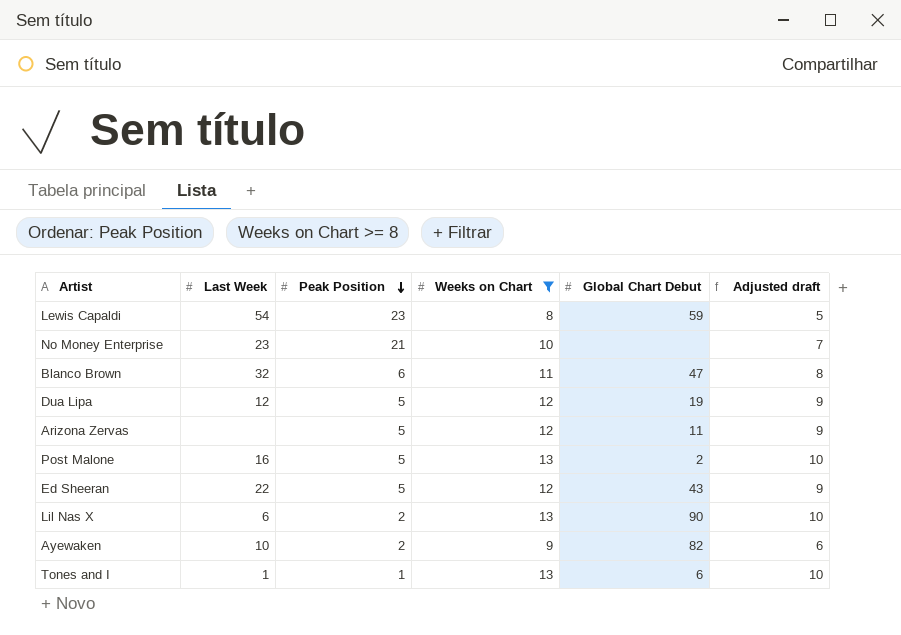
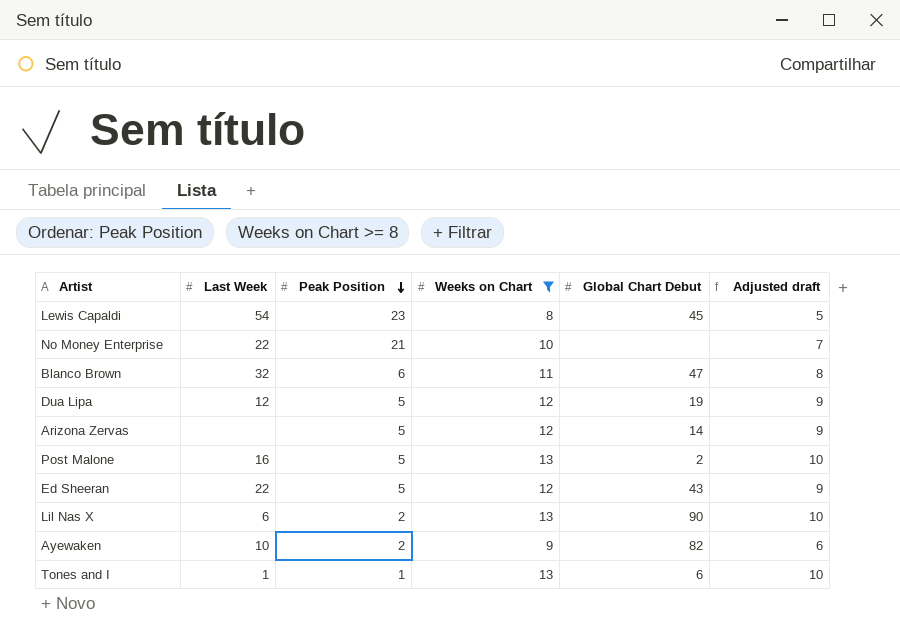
Lewis Capaldi | Global Chart Debut: 59 -> 45
No Money Enterprise | Last Week: 23 -> 22
Arizona Zervas | Global Chart Debut: 11 -> 14

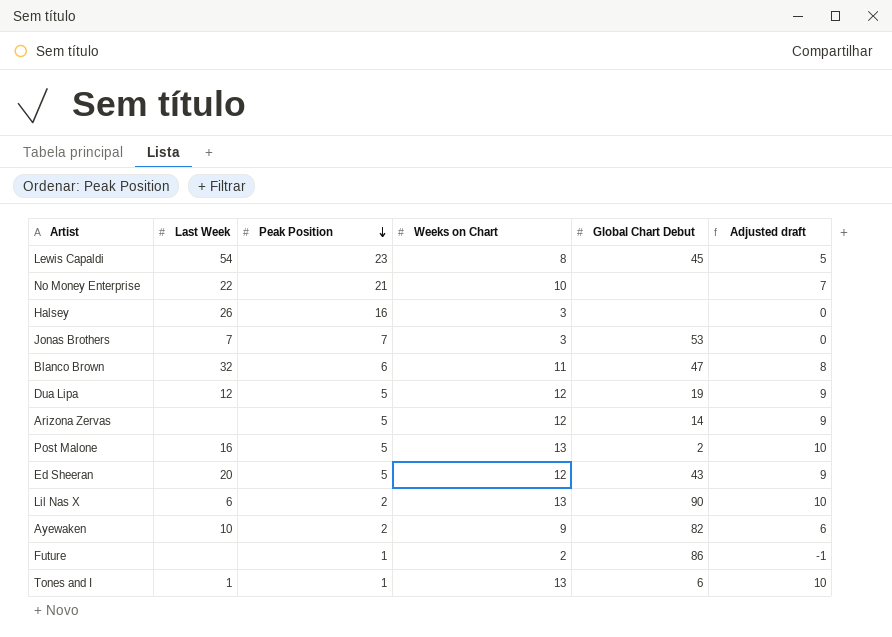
filter: Weeks on Chart >= 8 -> none
Ed Sheeran | Last Week: 22 -> 20

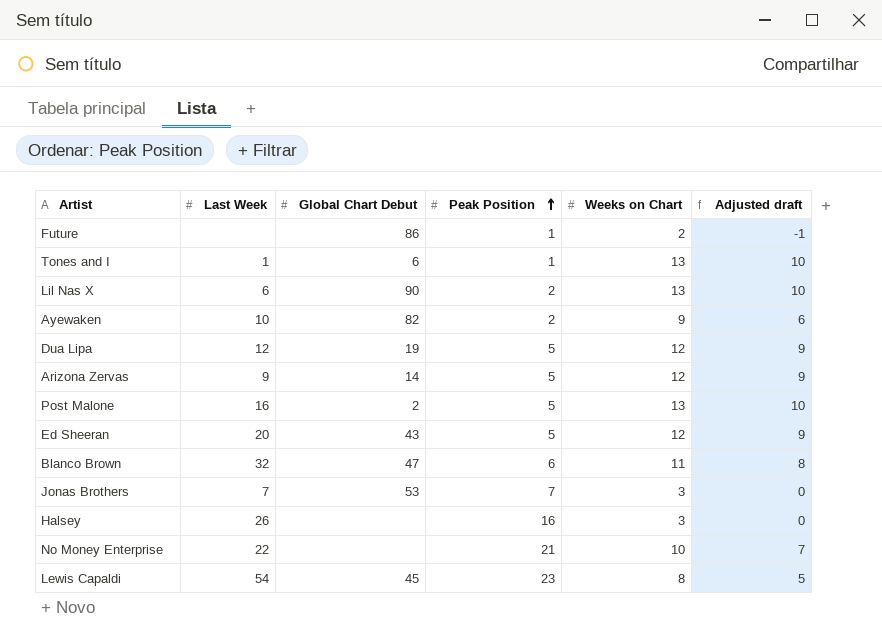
row order: Peak Position descending -> Peak Position ascending
column Global Chart Debut | position: 5 -> 3
Arizona Zervas | Last Week: none -> 9

